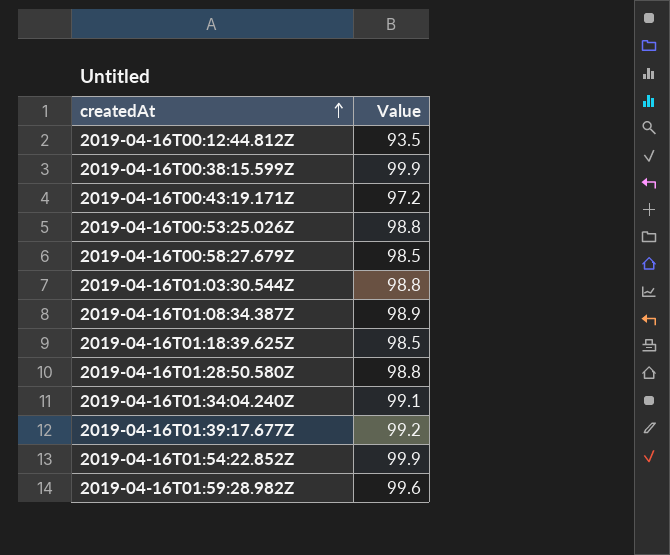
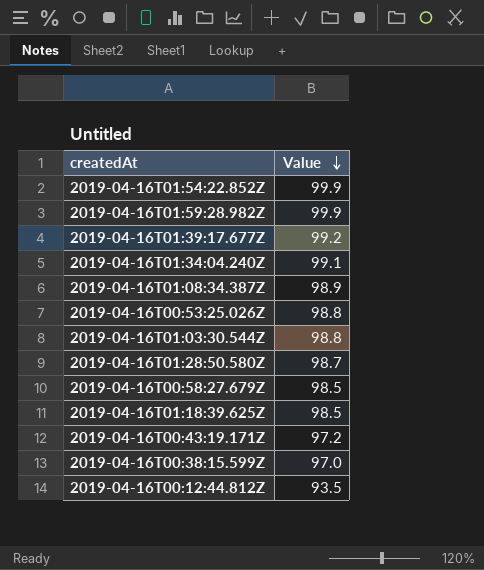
row order: createdAt ascending -> Value descending
2019-04-16T01:59:28.982Z | Value: 99.6 -> 99.9
2019-04-16T01:28:50.580Z | Value: 98.8 -> 98.7
2019-04-16T00:38:15.599Z | Value: 99.9 -> 97.0

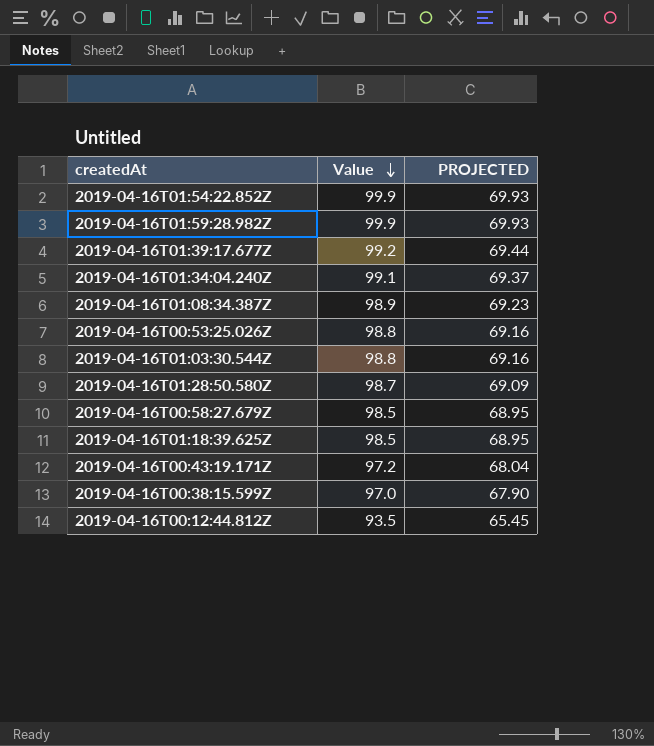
column PROJECTED | formula: none -> [Value] * 0.7

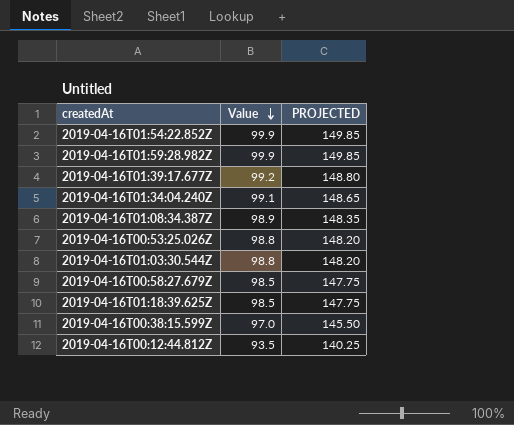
column PROJECTED | formula: [Value] * 0.7 -> [Value] * 1.5
row 2019-04-16T01:28:50.580Z: 98.7 | 69.09 -> none
row 2019-04-16T00:43:19.171Z: 97.2 | 68.04 -> none

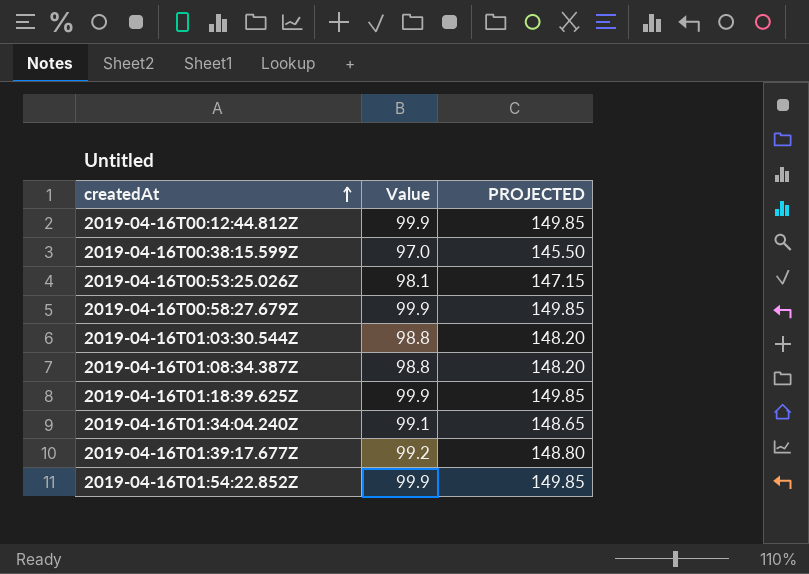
row order: Value descending -> createdAt ascending
row 2019-04-16T01:59:28.982Z: 99.9 | 149.85 -> none
2019-04-16T00:12:44.812Z | Value: 93.5 -> 99.9
2019-04-16T00:12:44.812Z | PROJECTED: 140.25 -> 149.85
2019-04-16T00:53:25.026Z | Value: 98.8 -> 98.1
2019-04-16T00:53:25.026Z | PROJECTED: 148.20 -> 147.15
2019-04-16T00:58:27.679Z | Value: 98.5 -> 99.9
2019-04-16T00:58:27.679Z | PROJECTED: 147.75 -> 149.85
2019-04-16T01:08:34.387Z | Value: 98.9 -> 98.8
2019-04-16T01:08:34.387Z | PROJECTED: 148.35 -> 148.20
2019-04-16T01:18:39.625Z | Value: 98.5 -> 99.9
2019-04-16T01:18:39.625Z | PROJECTED: 147.75 -> 149.85

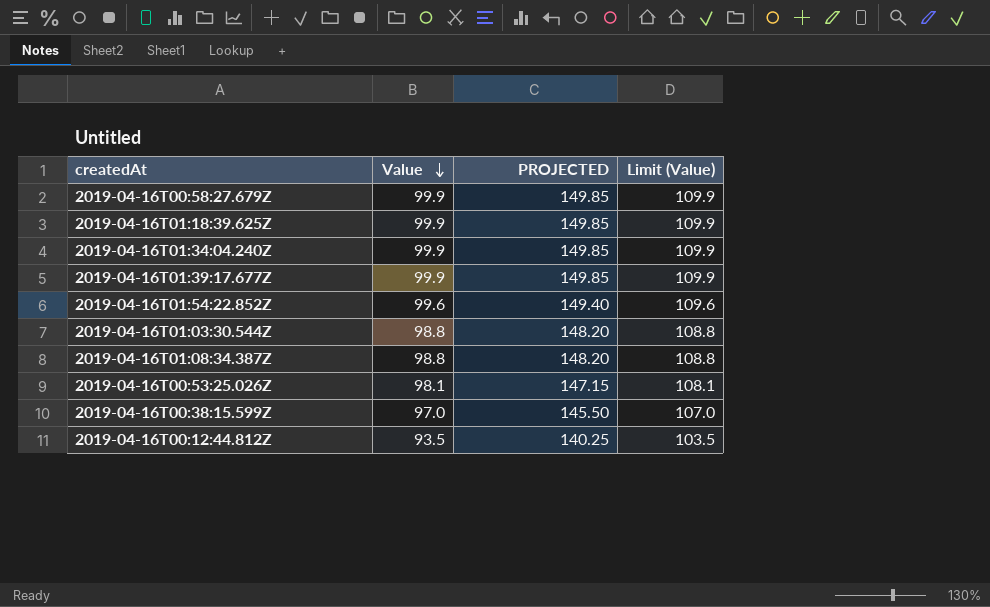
row order: createdAt ascending -> Value descending
column Limit (Value) | formula: none -> [Value] + 10
2019-04-16T01:34:04.240Z | Value: 99.1 -> 99.9
2019-04-16T01:34:04.240Z | PROJECTED: 148.65 -> 149.85
2019-04-16T01:39:17.677Z | Value: 99.2 -> 99.9
2019-04-16T01:39:17.677Z | PROJECTED: 148.80 -> 149.85
2019-04-16T01:54:22.852Z | Value: 99.9 -> 99.6
2019-04-16T01:54:22.852Z | PROJECTED: 149.85 -> 149.40
2019-04-16T00:12:44.812Z | Value: 99.9 -> 93.5
2019-04-16T00:12:44.812Z | PROJECTED: 149.85 -> 140.25

